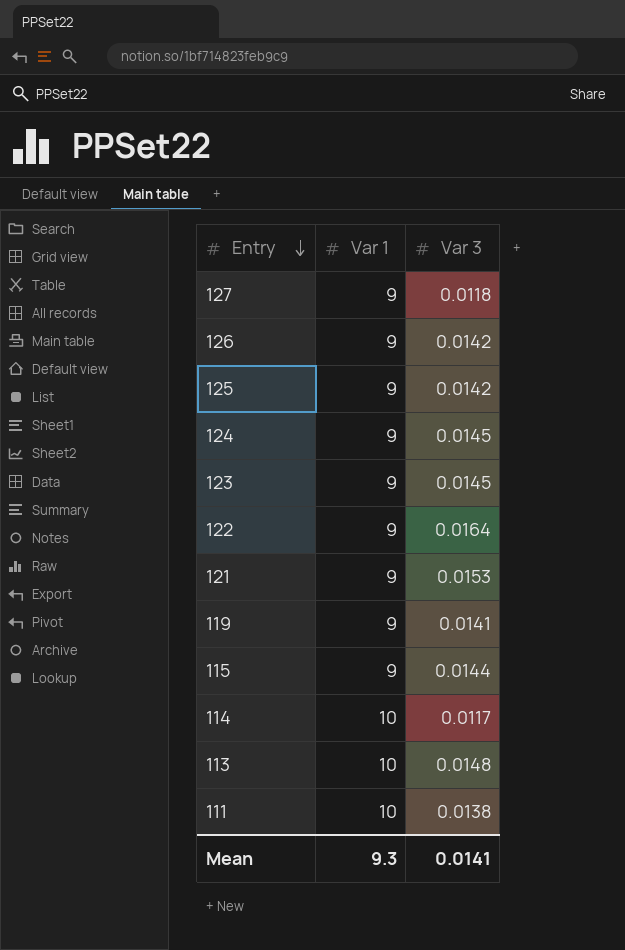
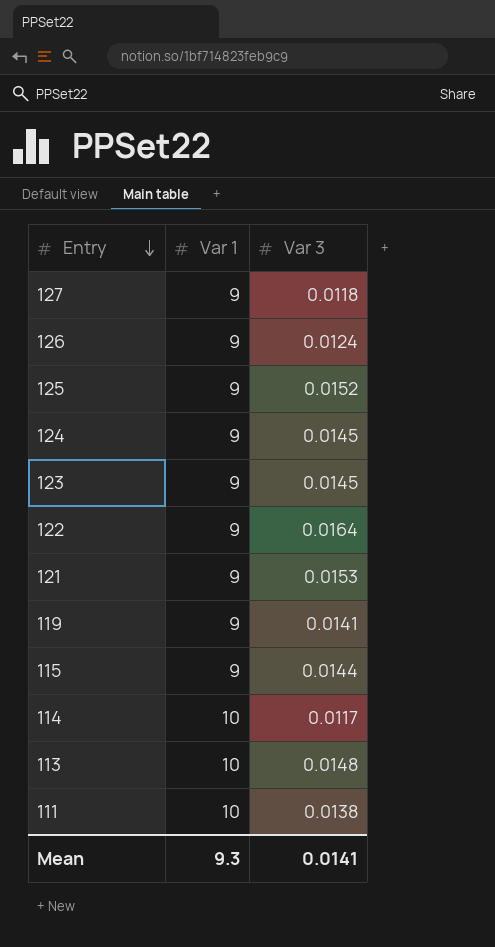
126 | Var 3: 0.0142 -> 0.0124
125 | Var 3: 0.0142 -> 0.0152

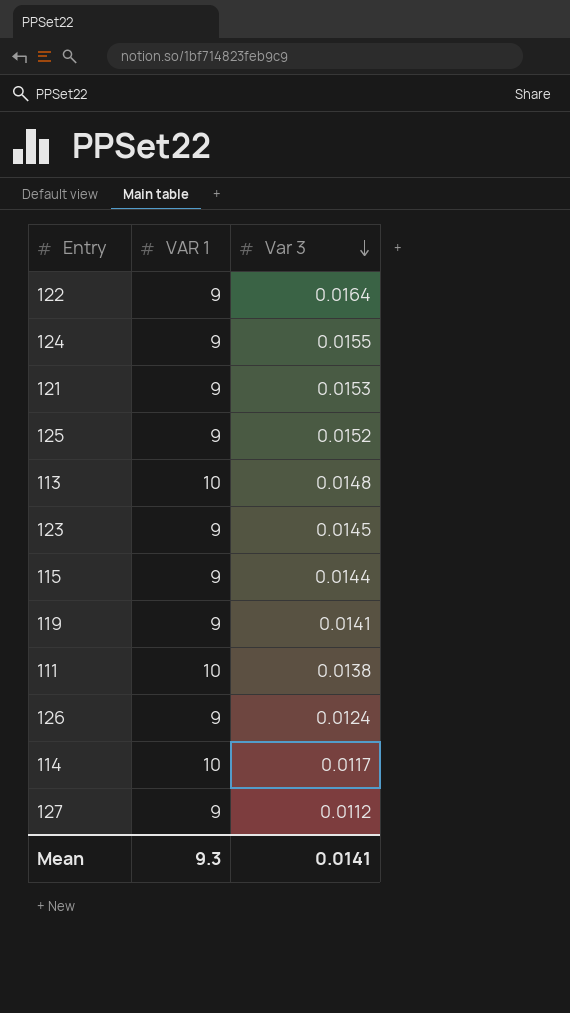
row order: Entry descending -> Var 3 descending
column name: Var 1 -> VAR 1
124 | Var 3: 0.0145 -> 0.0155
127 | Var 3: 0.0118 -> 0.0112

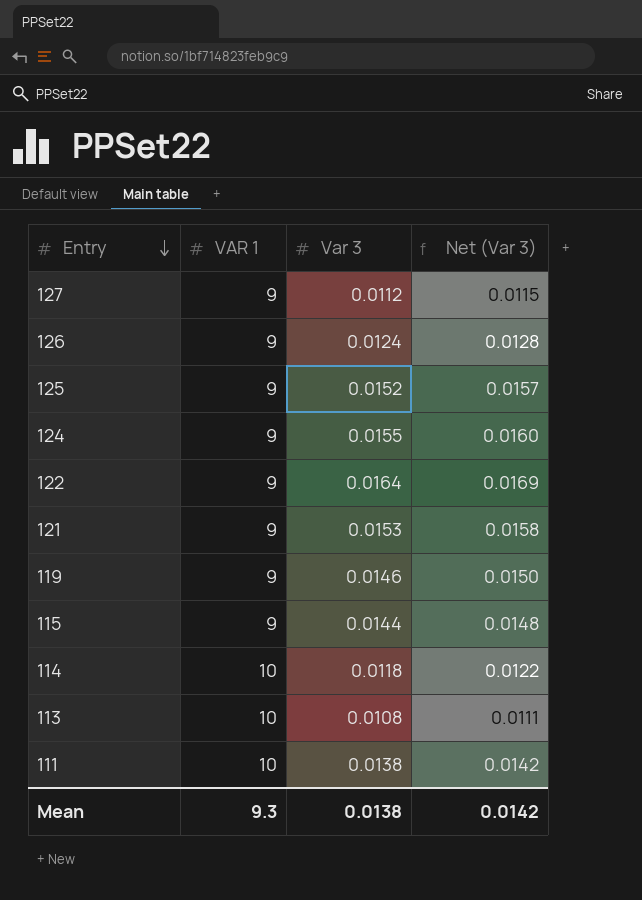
row order: Var 3 descending -> Entry descending
column Net (Var 3) | formula: none -> [Var 3] * 1.03
row 123: 9 | 0.0145 -> none
119 | Var 3: 0.0141 -> 0.0146
114 | Var 3: 0.0117 -> 0.0118
113 | Var 3: 0.0148 -> 0.0108
Mean | Var 3: 0.0141 -> 0.0138

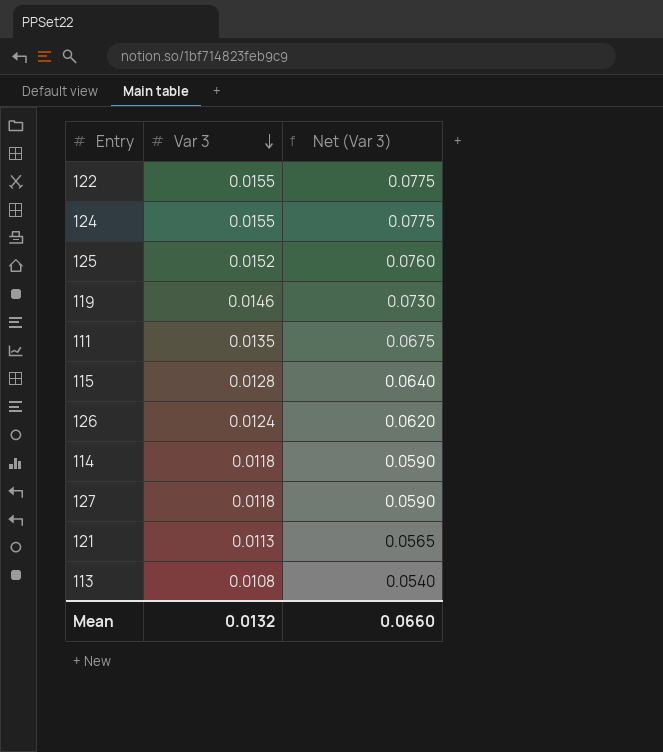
row order: Entry descending -> Var 3 descending
column VAR 1 | position: 2 -> none
column Net (Var 3) | formula: [Var 3] * 1.03 -> [Var 3] * 5
122 | Var 3: 0.0164 -> 0.0155
111 | Var 3: 0.0138 -> 0.0135
115 | Var 3: 0.0144 -> 0.0128
127 | Var 3: 0.0112 -> 0.0118
121 | Var 3: 0.0153 -> 0.0113
Mean | Var 3: 0.0138 -> 0.0132
Mean | Net (Var 3): 0.0142 -> 0.0660

